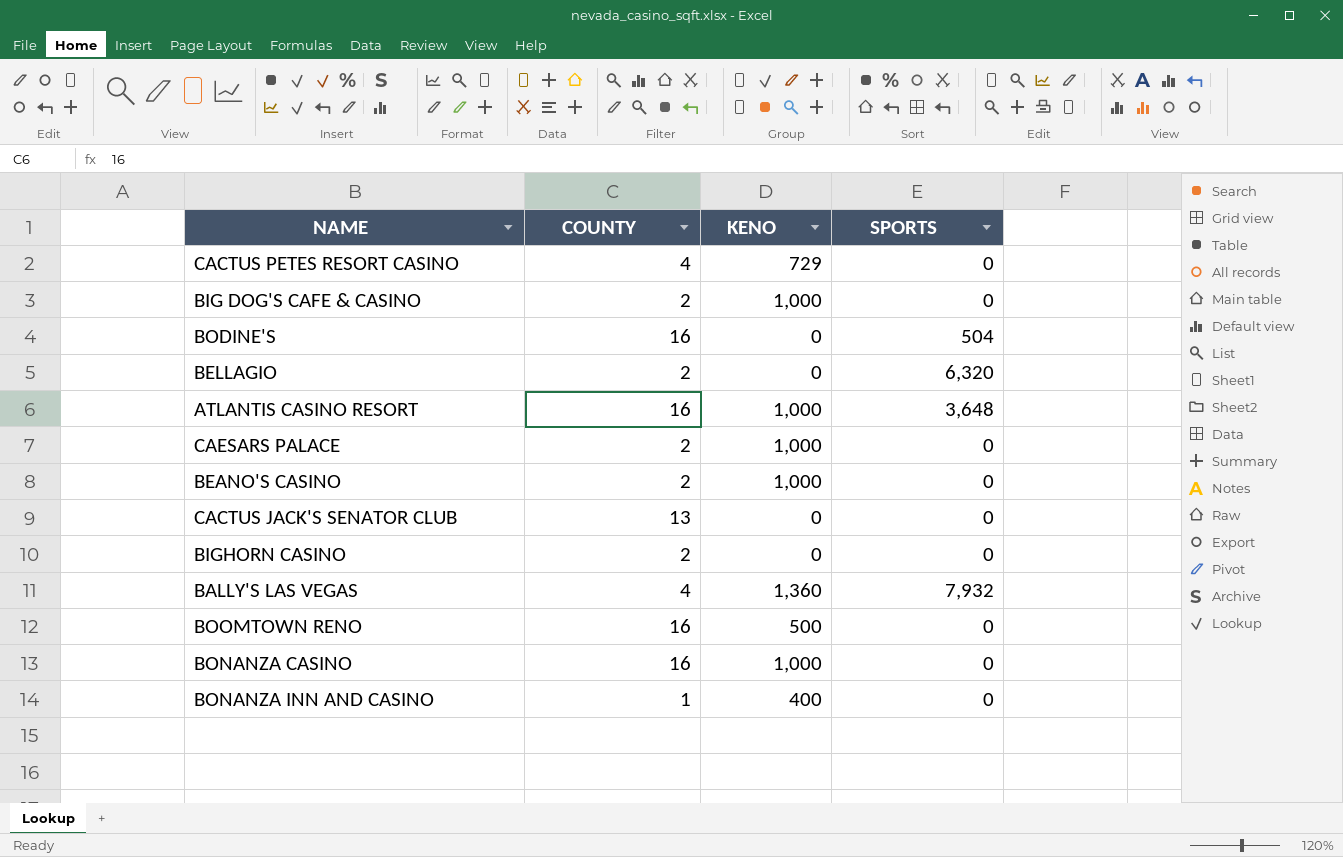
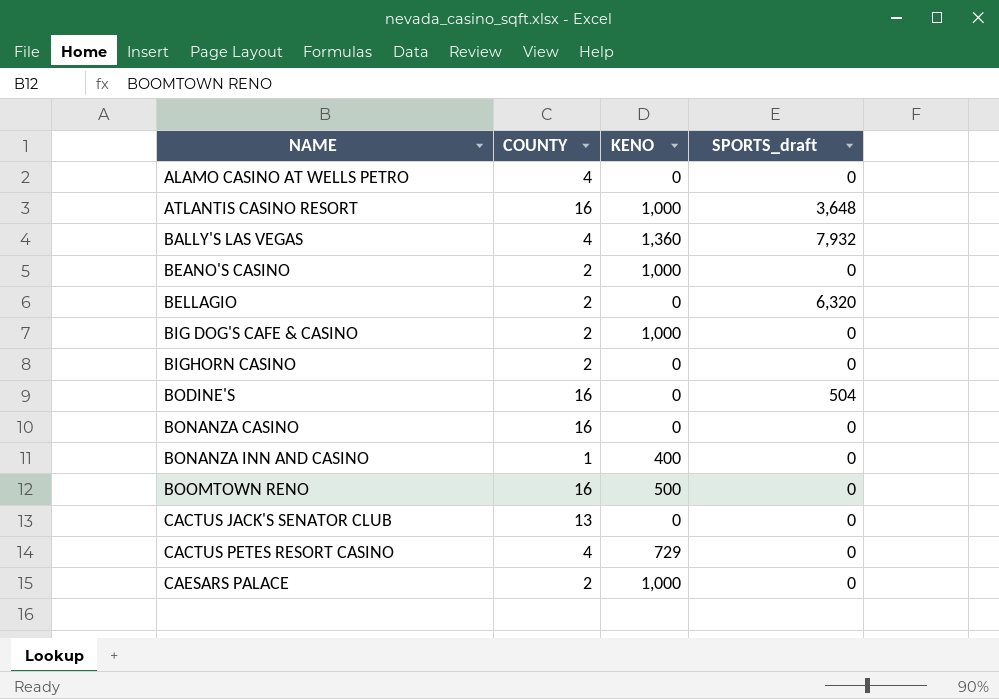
row order: none -> NAME ascending
column name: SPORTS -> SPORTS_draft
row ALAMO CASINO AT WELLS PETRO: none -> 4 | 0 | 0
BONANZA CASINO | KENO: 1,000 -> 0

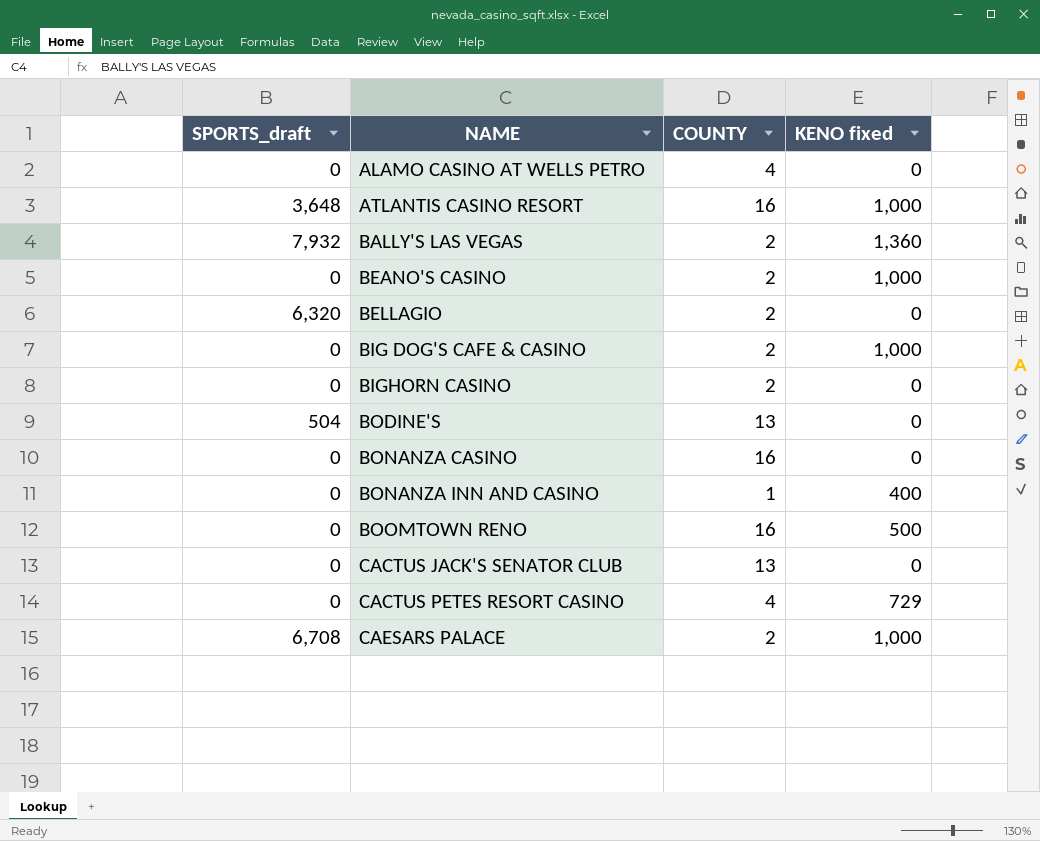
column SPORTS_draft | position: 4 -> 1
column name: KENO -> KENO fixed
BALLY'S LAS VEGAS | COUNTY: 4 -> 2
BODINE'S | COUNTY: 16 -> 13
CAESARS PALACE | SPORTS_draft: 0 -> 6,708

